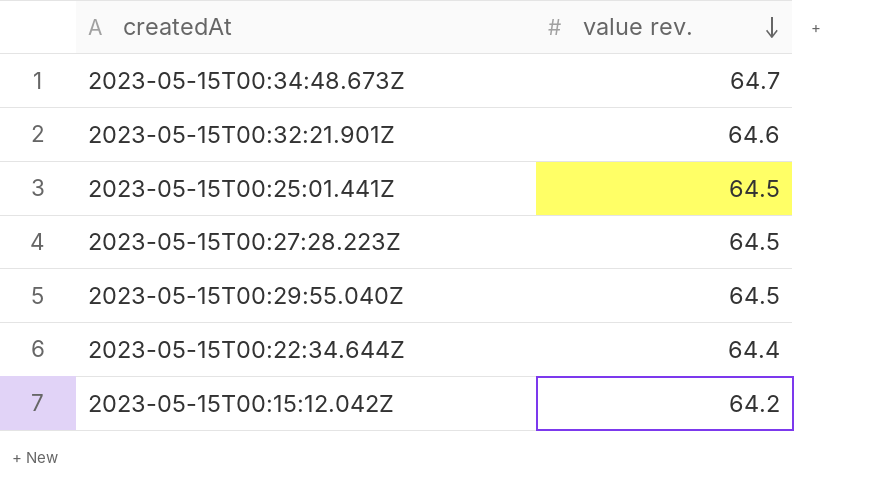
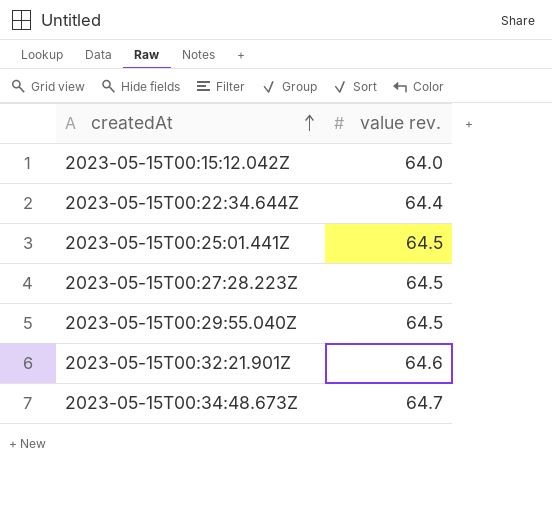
row order: value rev. descending -> createdAt ascending
2023-05-15T00:15:12.042Z | value rev.: 64.2 -> 64.0

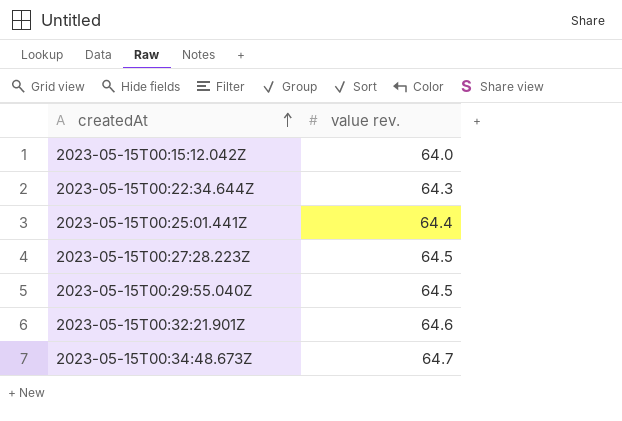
2023-05-15T00:22:34.644Z | value rev.: 64.4 -> 64.3
2023-05-15T00:25:01.441Z | value rev.: 64.5 -> 64.4

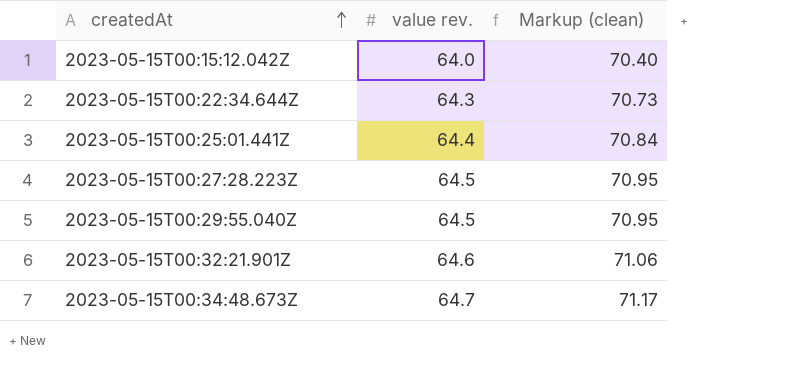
column Markup (clean) | formula: none -> [value rev.] * 1.1

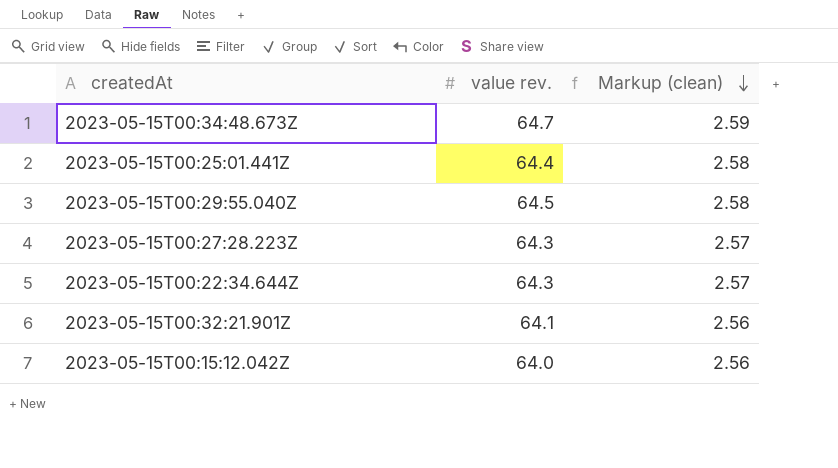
row order: createdAt ascending -> Markup (clean) descending
column Markup (clean) | formula: [value rev.] * 1.1 -> [value rev.] * 0.04
2023-05-15T00:27:28.223Z | value rev.: 64.5 -> 64.3
2023-05-15T00:32:21.901Z | value rev.: 64.6 -> 64.1

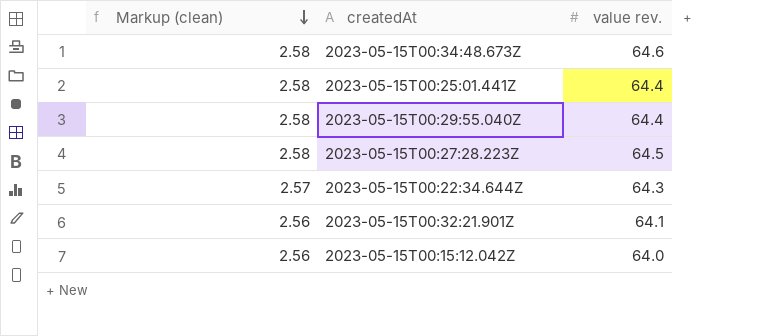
column Markup (clean) | position: 3 -> 1
2023-05-15T00:34:48.673Z | Markup (clean): 2.59 -> 2.58
2023-05-15T00:34:48.673Z | value rev.: 64.7 -> 64.6
2023-05-15T00:29:55.040Z | value rev.: 64.5 -> 64.4
2023-05-15T00:27:28.223Z | Markup (clean): 2.57 -> 2.58
2023-05-15T00:27:28.223Z | value rev.: 64.3 -> 64.5

